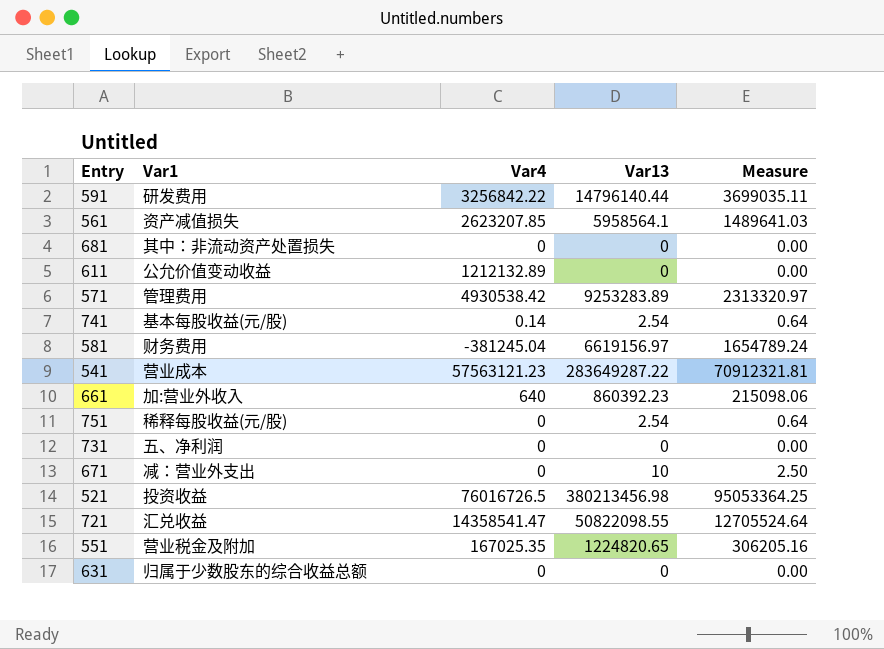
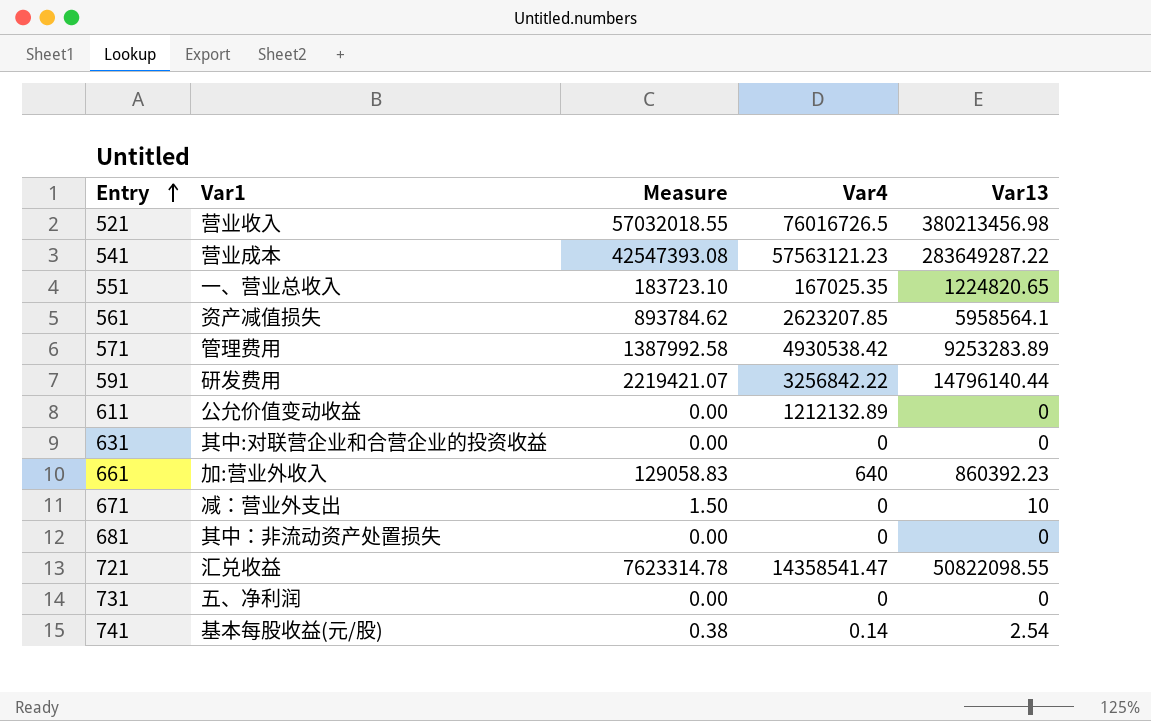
row order: none -> Entry ascending
column Measure | formula: [Var13] * 0.25 -> [Var13] * 0.15
column Measure | position: 5 -> 3
row 581: 财务费用 | -381245.04 | 6619156.97 | 1654789.24 -> none
row 751: 稀释每股收益(元/股) | 0 | 2.54 | 0.64 -> none
521 | Var1: 投资收益 -> 营业收入
551 | Var1: 营业税金及附加 -> 一、营业总收入
631 | Var1: 归属于少数股东的综合收益总额 -> 其中:对联营企业和合营企业的投资收益

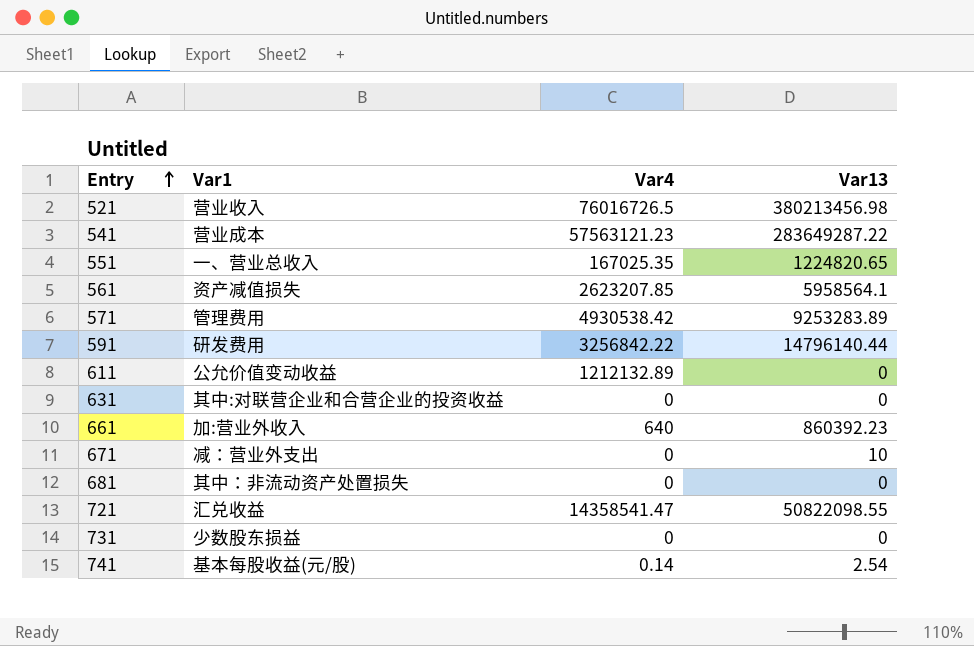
column Measure | formula: [Var13] * 0.15 -> none
731 | Var1: 五、净利润 -> 少数股东损益

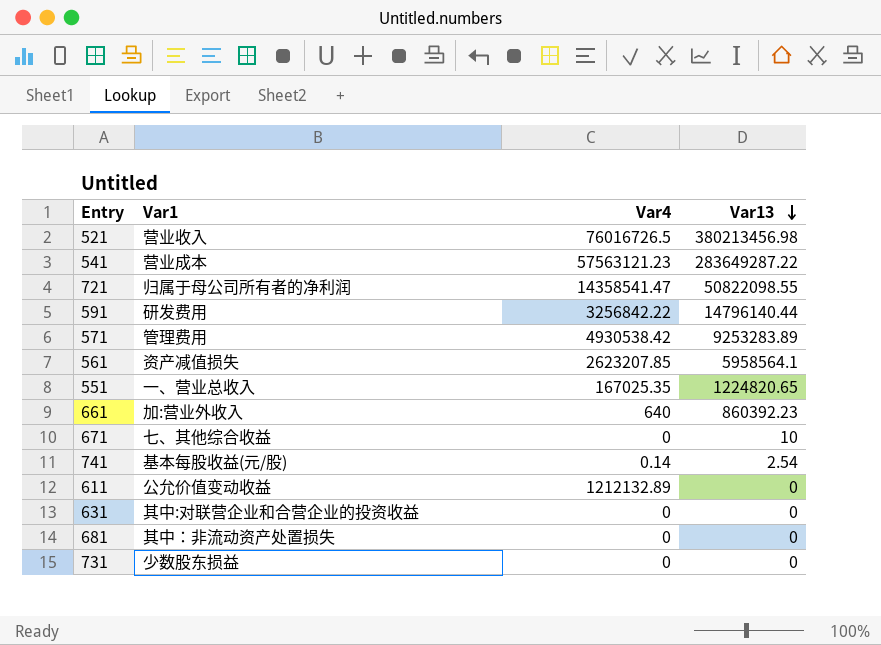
row order: Entry ascending -> Var13 descending
721 | Var1: 汇兑收益 -> 归属于母公司所有者的净利润
671 | Var1: 减：营业外支出 -> 七、其他综合收益

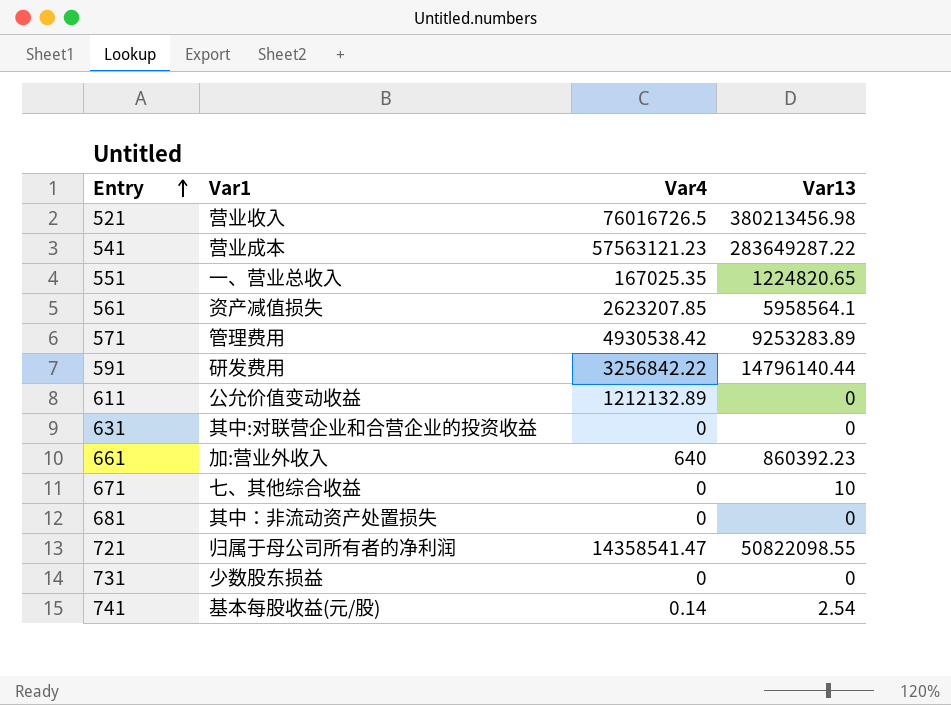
row order: Var13 descending -> Entry ascending

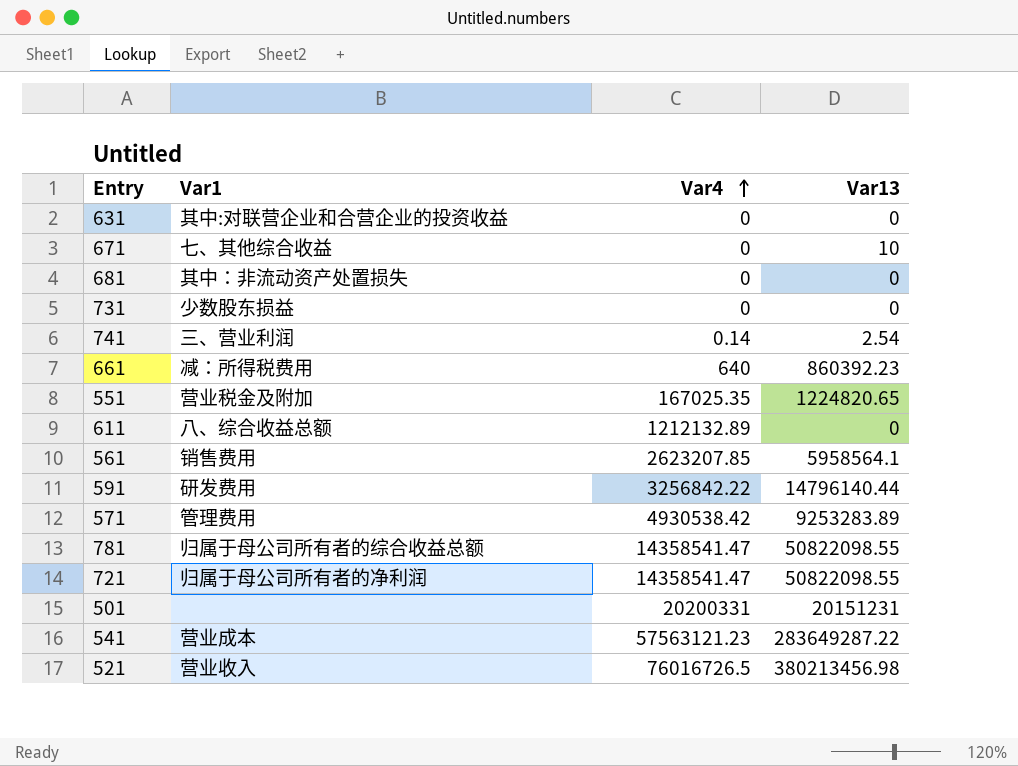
row order: Entry ascending -> Var4 ascending
741 | Var1: 基本每股收益(元/股) -> 三、营业利润
661 | Var1: 加:营业外收入 -> 减：所得税费用
551 | Var1: 一、营业总收入 -> 营业税金及附加
611 | Var1: 公允价值变动收益 -> 八、综合收益总额
561 | Var1: 资产减值损失 -> 销售费用
row 781: none -> 归属于母公司所有者的综合收益总额 | 14358541.47 | 50822098.55
row 501: none -> none | 20200331 | 20151231

